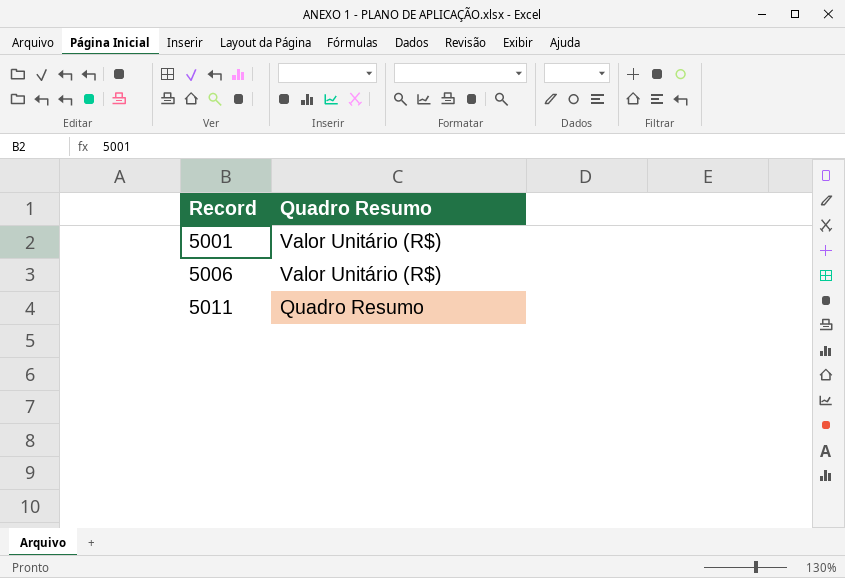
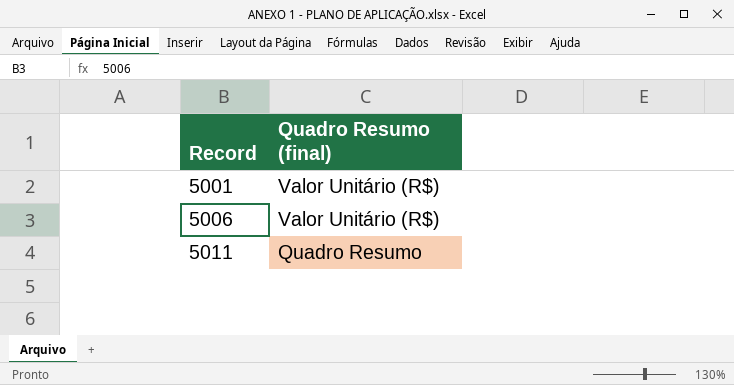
column name: Quadro Resumo -> Quadro Resumo (final)

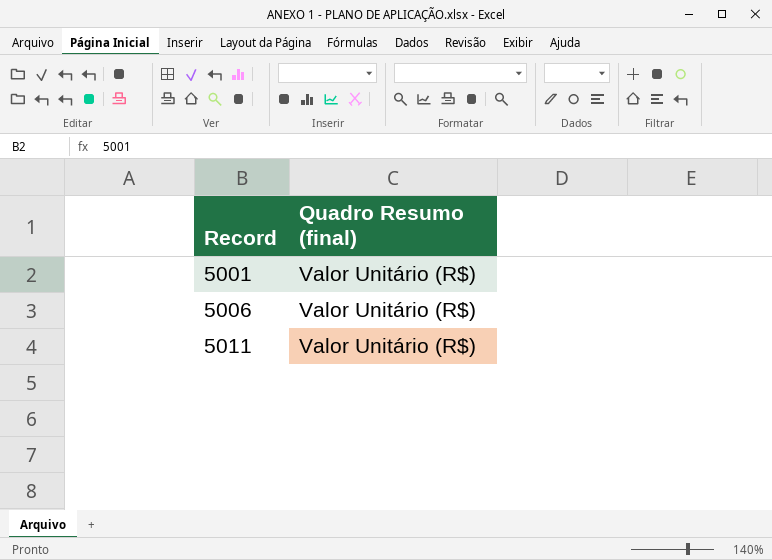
5011 | Quadro Resumo (final): Quadro Resumo -> Valor Unitário (R$)

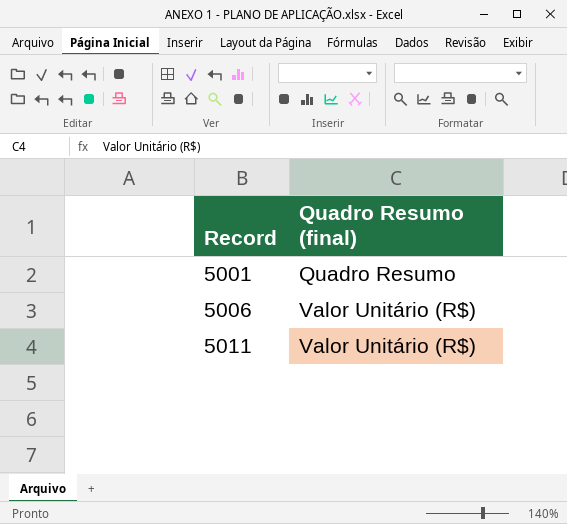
5001 | Quadro Resumo (final): Valor Unitário (R$) -> Quadro Resumo

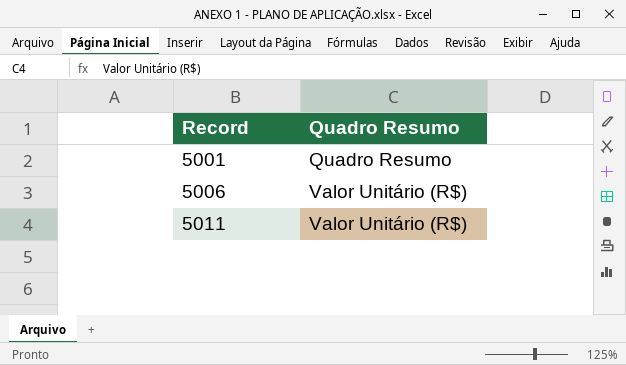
column name: Quadro Resumo (final) -> Quadro Resumo

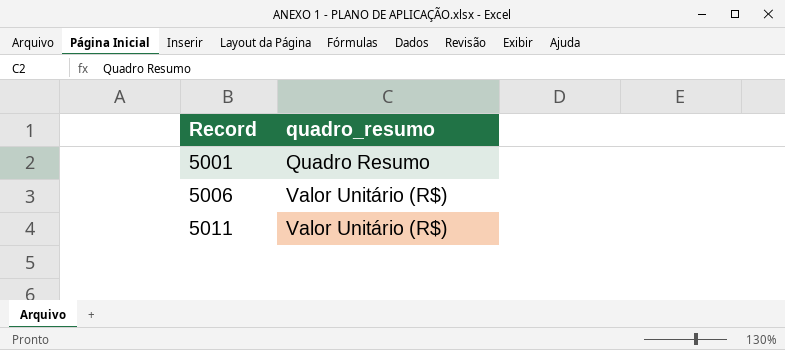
column name: Quadro Resumo -> quadro_resumo

